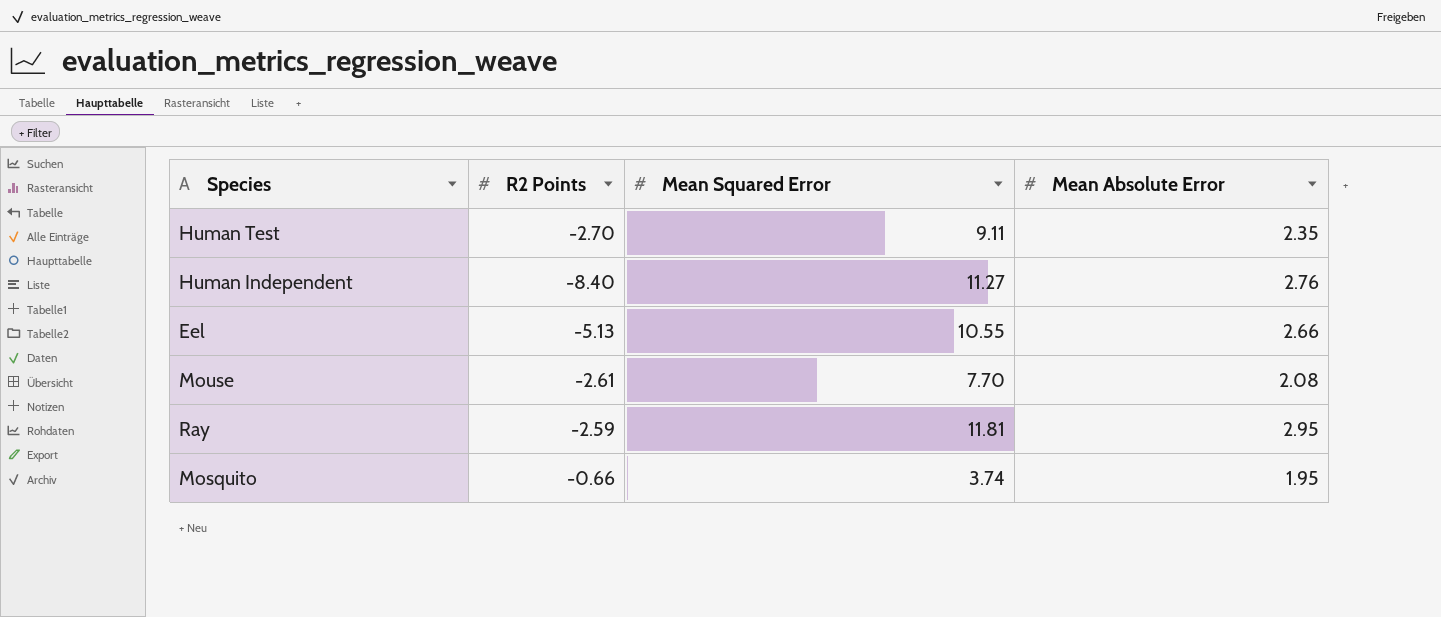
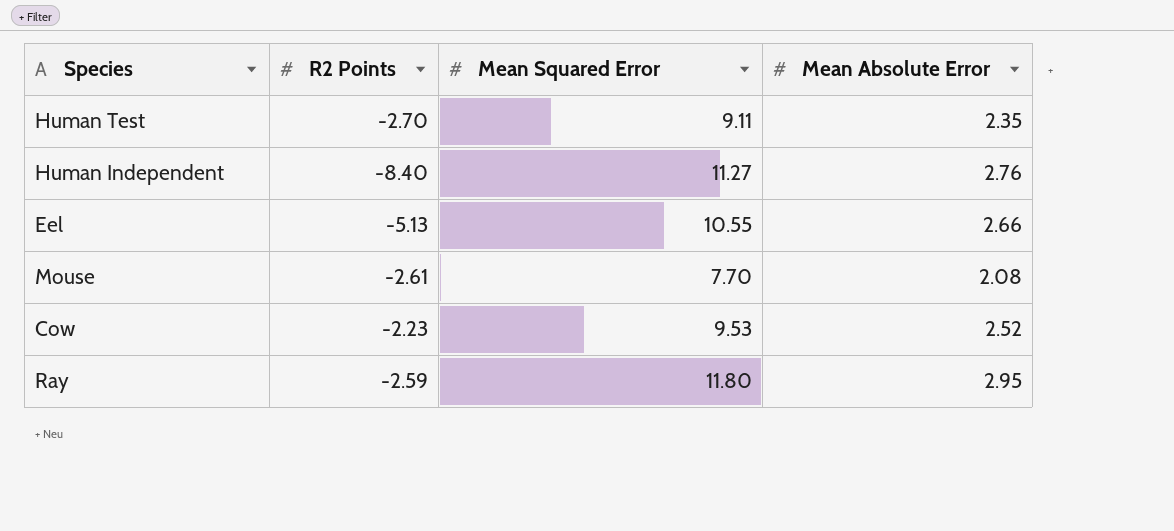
row Mosquito: -0.66 | 3.74 | 1.95 -> none
row Cow: none -> -2.23 | 9.53 | 2.52
Ray | Mean Squared Error: 11.81 -> 11.80

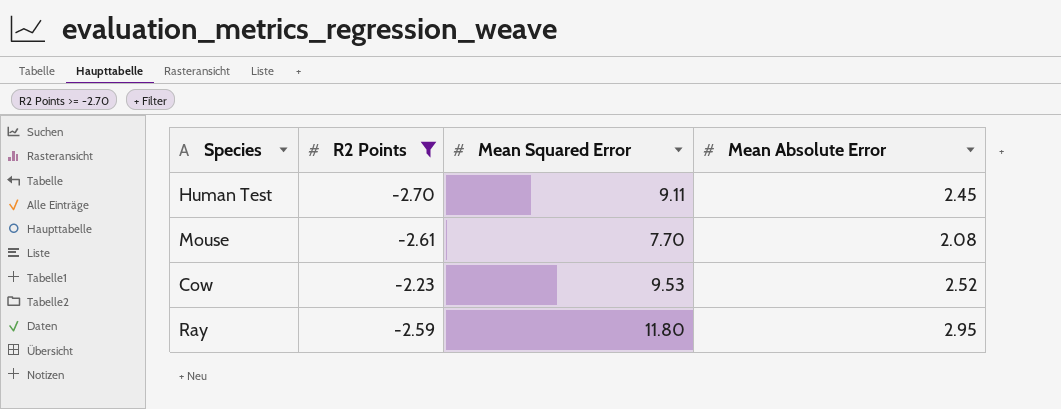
filter: none -> R2 Points >= -2.70
Human Test | Mean Absolute Error: 2.35 -> 2.45

